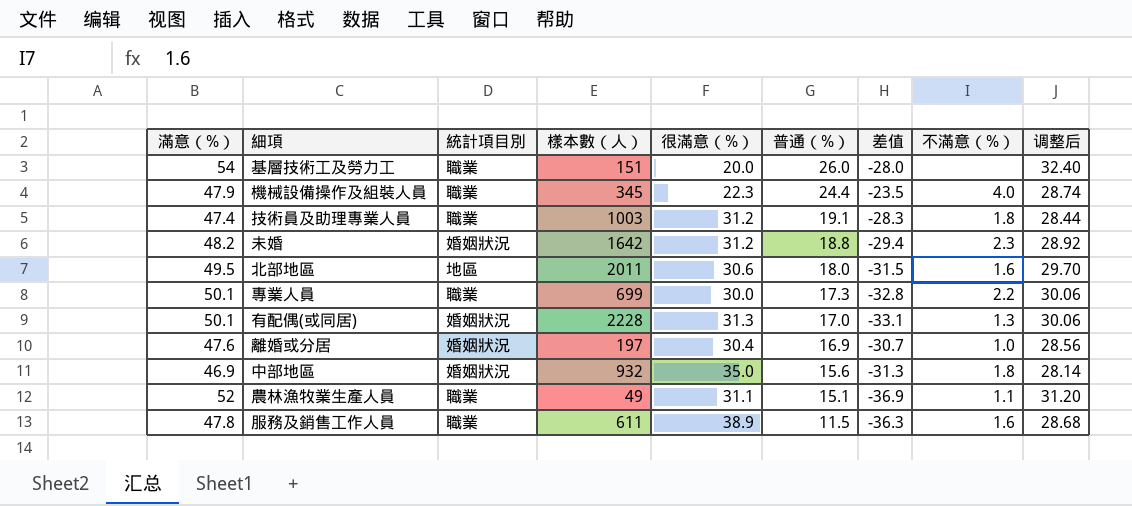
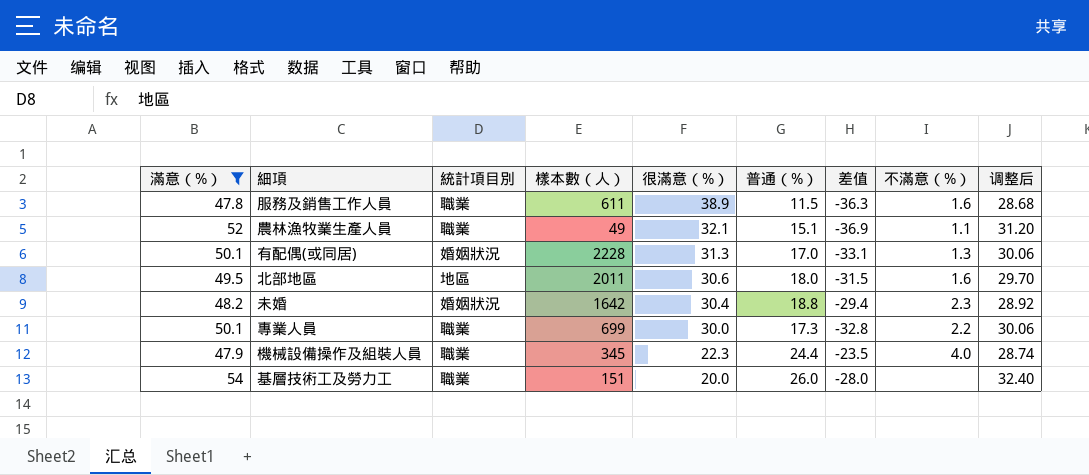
filter: none -> 滿意（%） >= 47.8
row order: 普通（%） descending -> 很滿意（%） descending
農林漁牧業生產人員 | 很滿意（%）: 31.1 -> 32.1
未婚 | 很滿意（%）: 31.2 -> 30.4

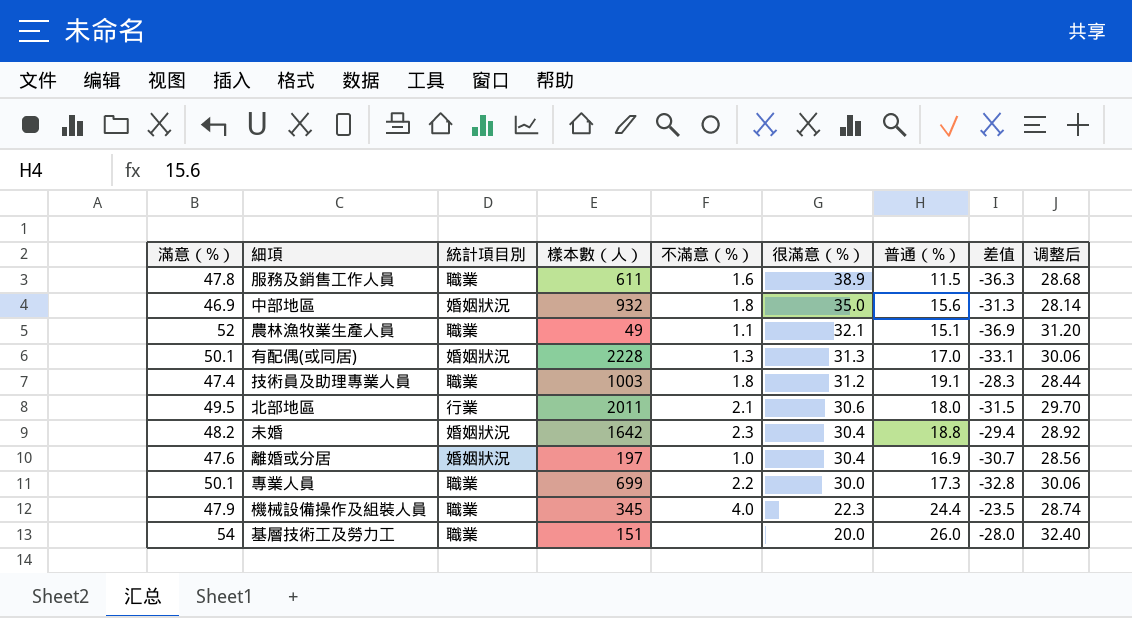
filter: 滿意（%） >= 47.8 -> none
column 不滿意（%） | position: 8 -> 5
北部地區 | 統計項目別: 地區 -> 行業
北部地區 | 不滿意（%）: 1.6 -> 2.1

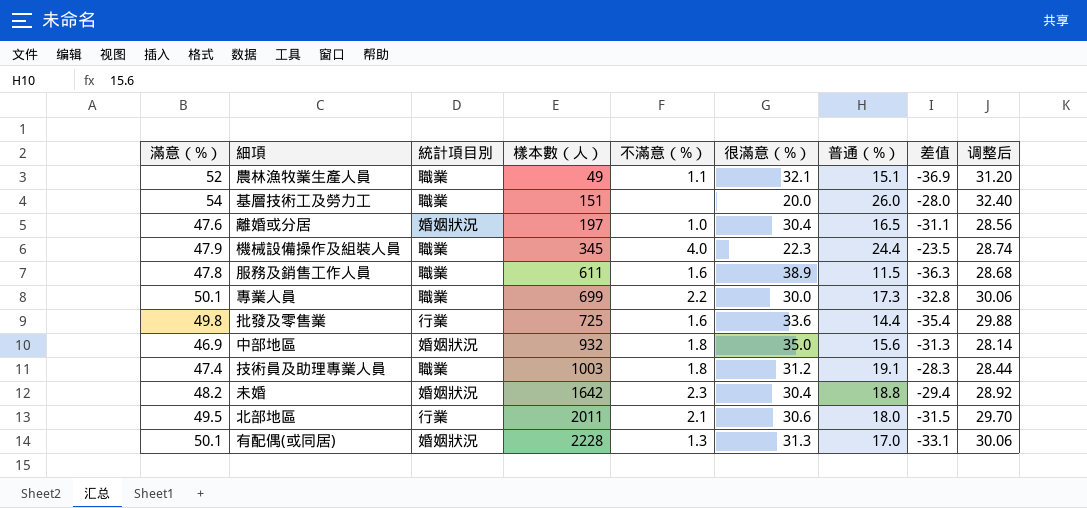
row order: 很滿意（%） descending -> 樣本數（人） ascending
離婚或分居 | 普通（%）: 16.9 -> 16.5
離婚或分居 | 差值: -30.7 -> -31.1
row 批發及零售業: none -> 49.8 | 行業 | 725 | 1.6 | 33.6 | 14.4 | -35.4 | 29.88

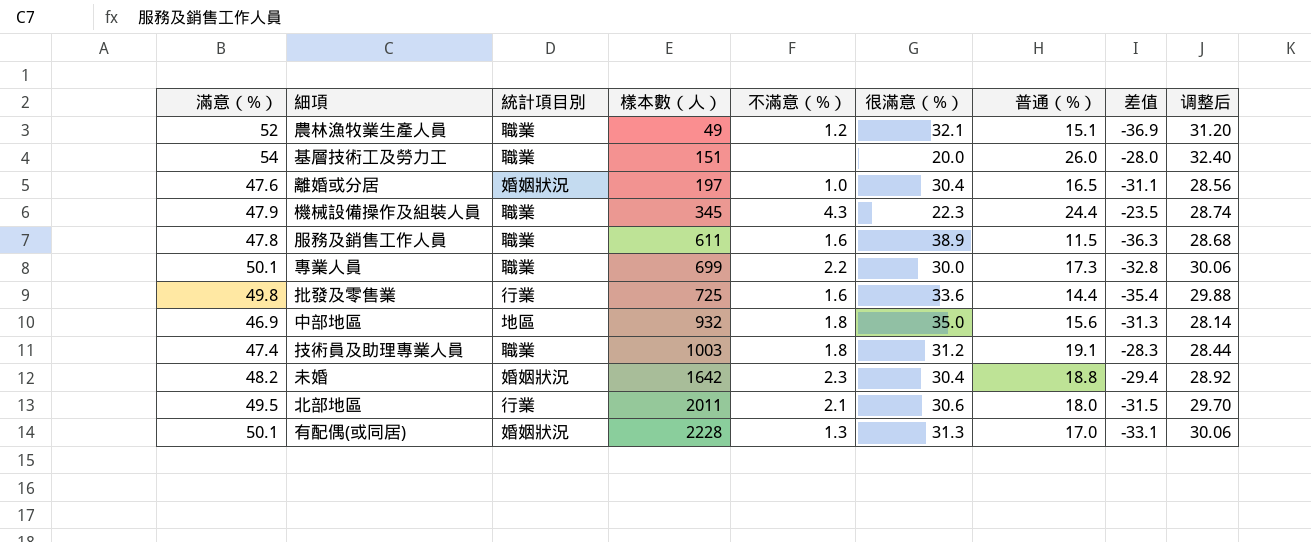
農林漁牧業生產人員 | 不滿意（%）: 1.1 -> 1.2
機械設備操作及組裝人員 | 不滿意（%）: 4.0 -> 4.3
中部地區 | 統計項目別: 婚姻狀況 -> 地區

